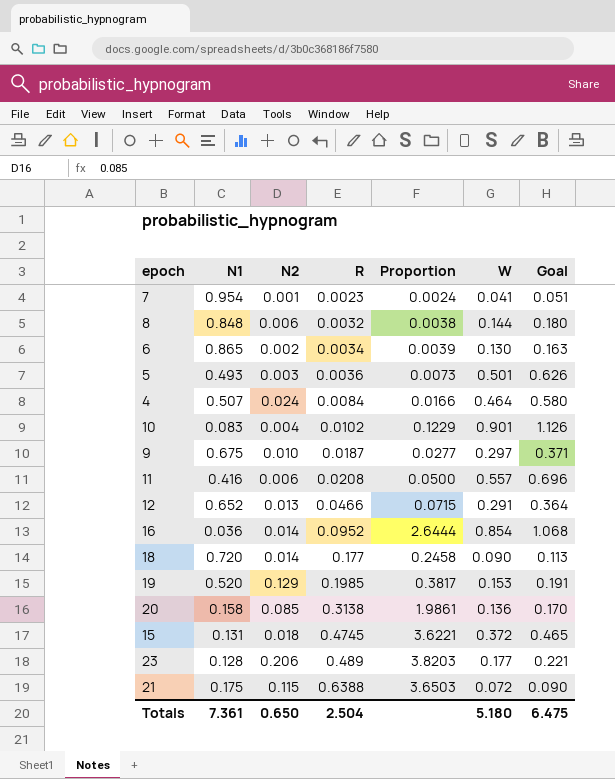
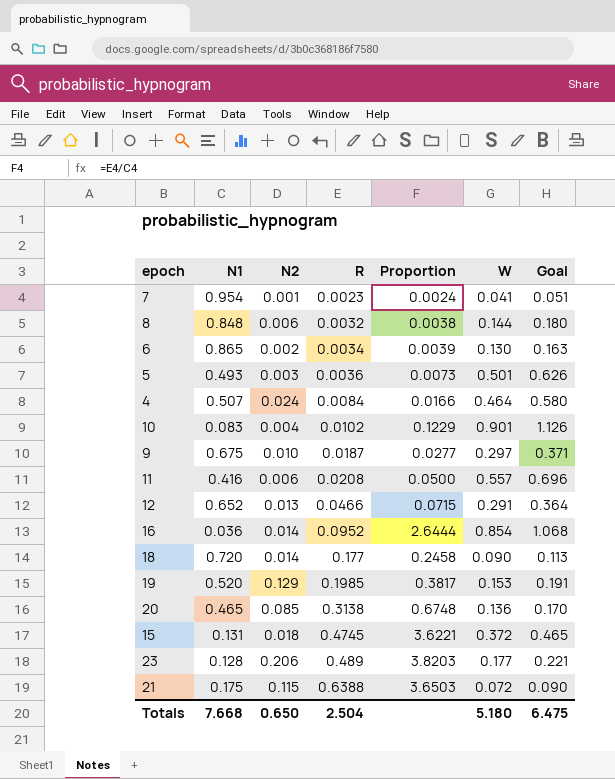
20 | N1: 0.158 -> 0.465
20 | Proportion: 1.9861 -> 0.6748
Totals | N1: 7.361 -> 7.668

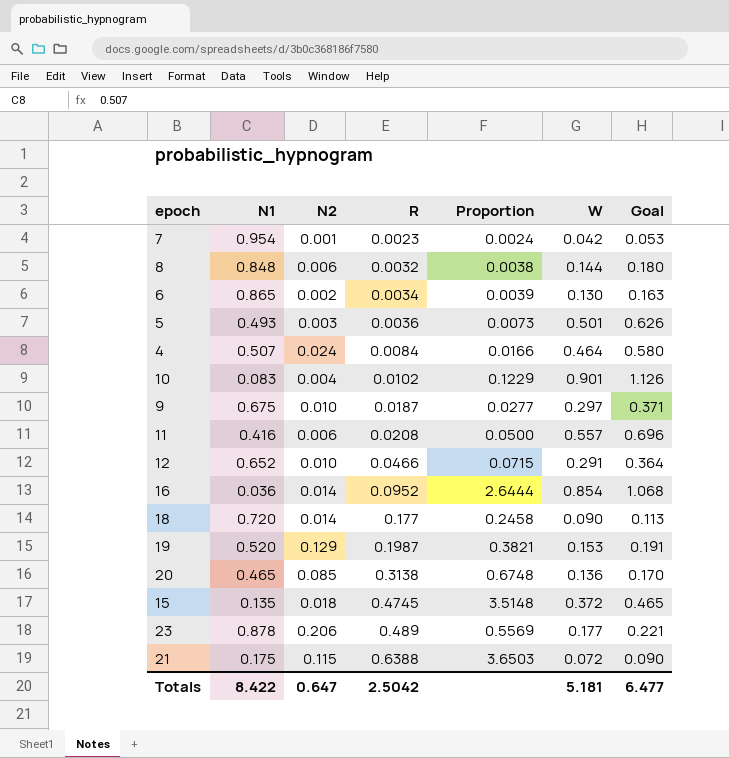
7 | W: 0.041 -> 0.042
7 | Goal: 0.051 -> 0.053
12 | N2: 0.013 -> 0.010
19 | R: 0.1985 -> 0.1987
19 | Proportion: 0.3817 -> 0.3821
15 | N1: 0.131 -> 0.135
15 | Proportion: 3.6221 -> 3.5148
23 | N1: 0.128 -> 0.878
23 | Proportion: 3.8203 -> 0.5569
Totals | N1: 7.668 -> 8.422
Totals | N2: 0.650 -> 0.647
Totals | R: 2.504 -> 2.5042
Totals | W: 5.180 -> 5.181
Totals | Goal: 6.475 -> 6.477

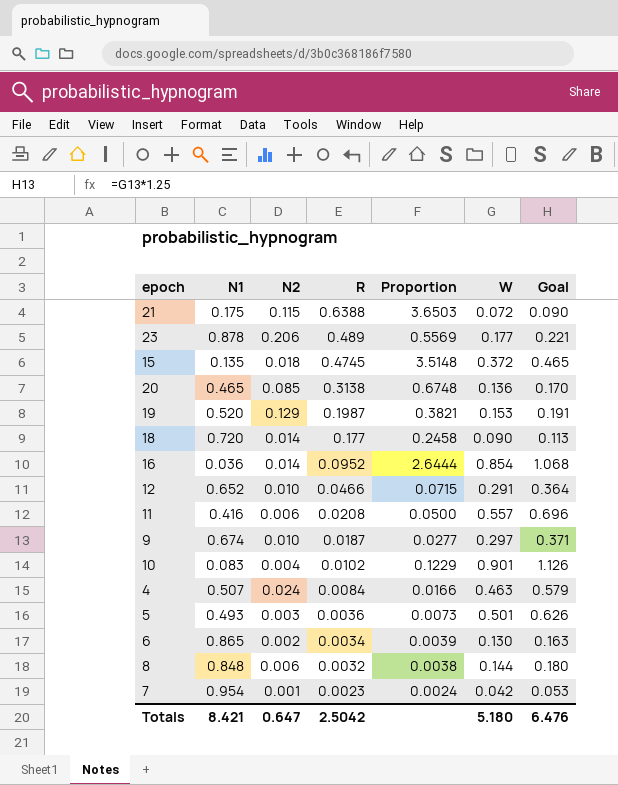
row order: R ascending -> R descending
9 | N1: 0.675 -> 0.674
4 | W: 0.464 -> 0.463
4 | Goal: 0.580 -> 0.579
Totals | N1: 8.422 -> 8.421
Totals | W: 5.181 -> 5.180
Totals | Goal: 6.477 -> 6.476

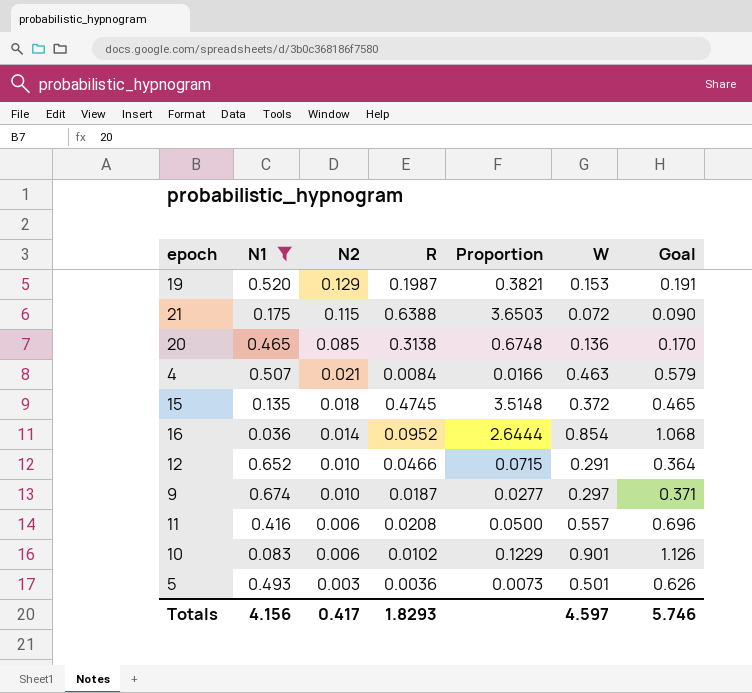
filter: none -> N1 <= 0.674
row order: R descending -> N2 descending
4 | N2: 0.024 -> 0.021
10 | N2: 0.004 -> 0.006
Totals | N1: 8.421 -> 4.156
Totals | N2: 0.647 -> 0.417
Totals | R: 2.5042 -> 1.8293
Totals | W: 5.180 -> 4.597
Totals | Goal: 6.476 -> 5.746

